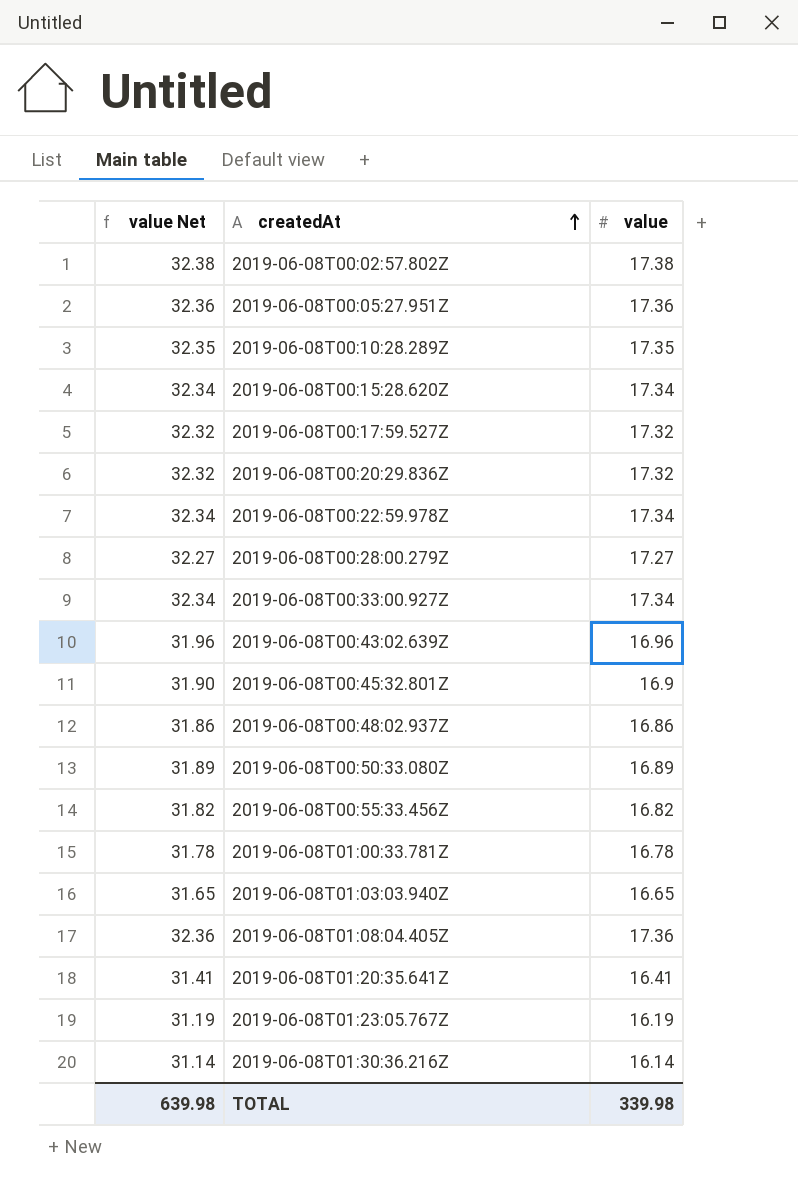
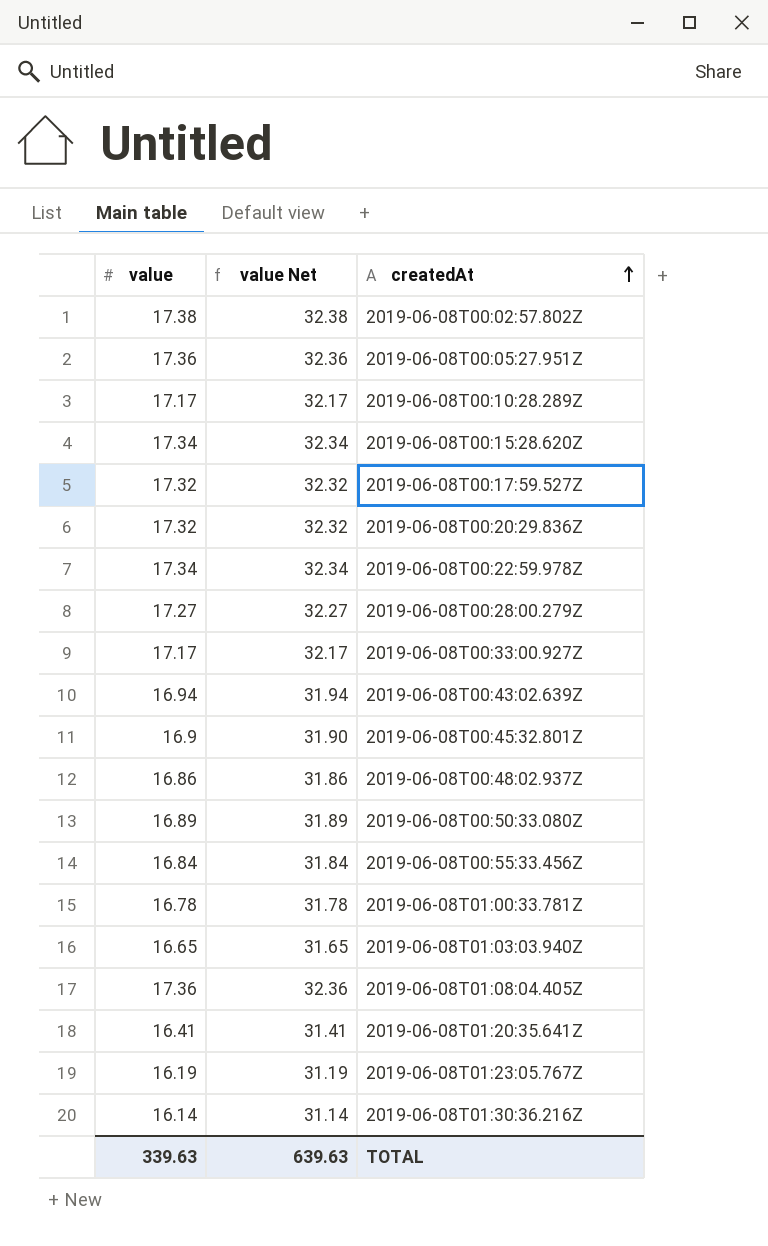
column value | position: 3 -> 1
2019-06-08T00:10:28.289Z | value: 17.35 -> 17.17
2019-06-08T00:10:28.289Z | value Net: 32.35 -> 32.17
2019-06-08T00:33:00.927Z | value: 17.34 -> 17.17
2019-06-08T00:33:00.927Z | value Net: 32.34 -> 32.17
2019-06-08T00:43:02.639Z | value: 16.96 -> 16.94
2019-06-08T00:43:02.639Z | value Net: 31.96 -> 31.94
2019-06-08T00:55:33.456Z | value: 16.82 -> 16.84
2019-06-08T00:55:33.456Z | value Net: 31.82 -> 31.84
TOTAL | value: 339.98 -> 339.63
TOTAL | value Net: 639.98 -> 639.63

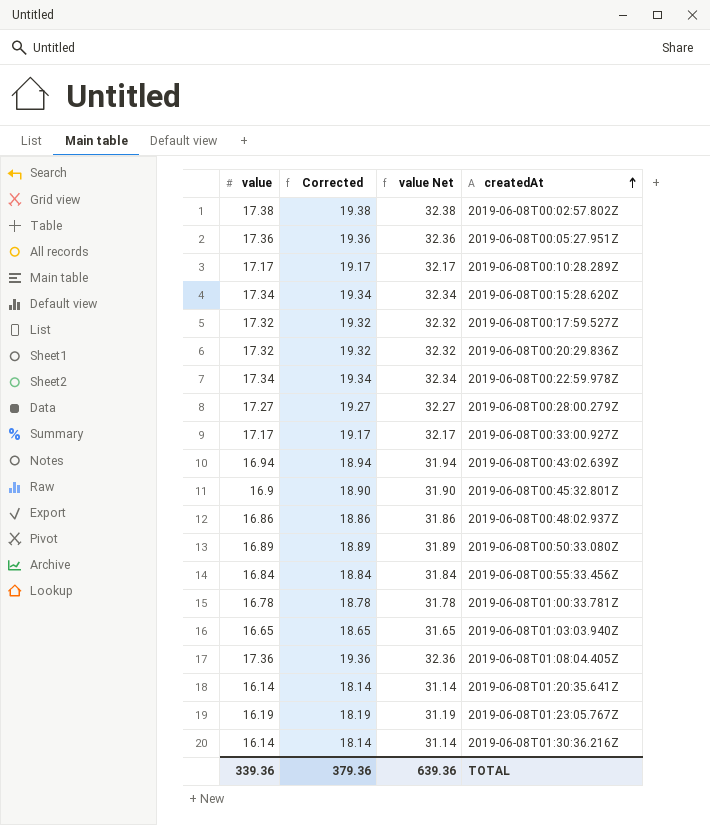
column Corrected | formula: none -> [value] + 2
2019-06-08T01:20:35.641Z | value: 16.41 -> 16.14
2019-06-08T01:20:35.641Z | value Net: 31.41 -> 31.14
TOTAL | value: 339.63 -> 339.36
TOTAL | value Net: 639.63 -> 639.36

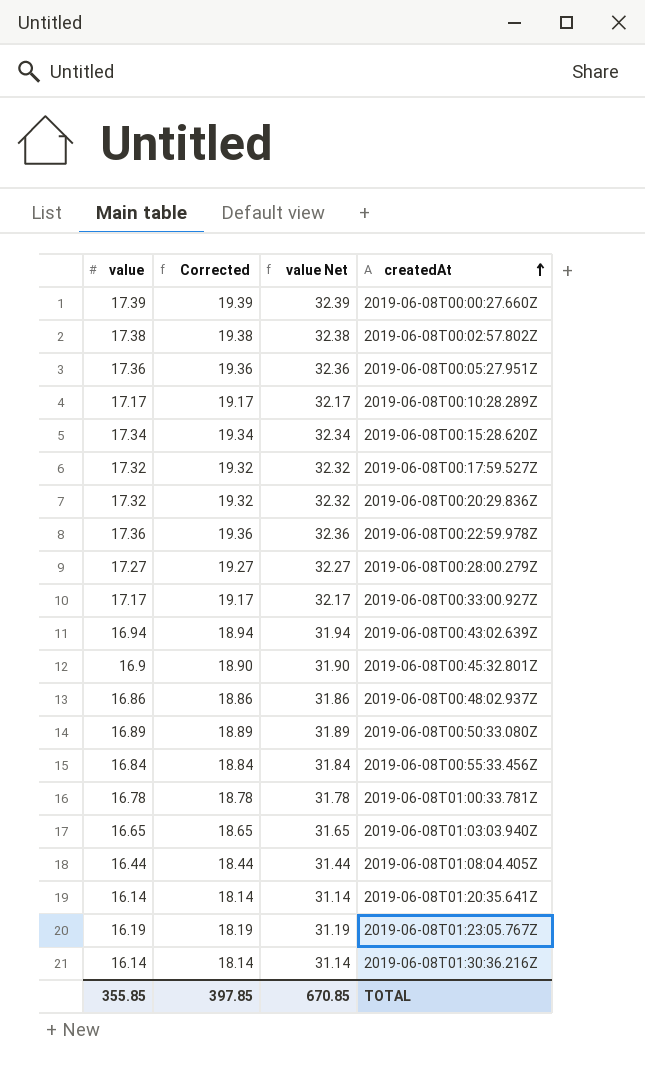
row 2019-06-08T00:00:27.660Z: none -> 17.39 | 19.39 | 32.39
2019-06-08T00:22:59.978Z | value: 17.34 -> 17.36
2019-06-08T00:22:59.978Z | Corrected: 19.34 -> 19.36
2019-06-08T00:22:59.978Z | value Net: 32.34 -> 32.36
2019-06-08T01:08:04.405Z | value: 17.36 -> 16.44
2019-06-08T01:08:04.405Z | Corrected: 19.36 -> 18.44
2019-06-08T01:08:04.405Z | value Net: 32.36 -> 31.44
TOTAL | value: 339.36 -> 355.85
TOTAL | Corrected: 379.36 -> 397.85
TOTAL | value Net: 639.36 -> 670.85

